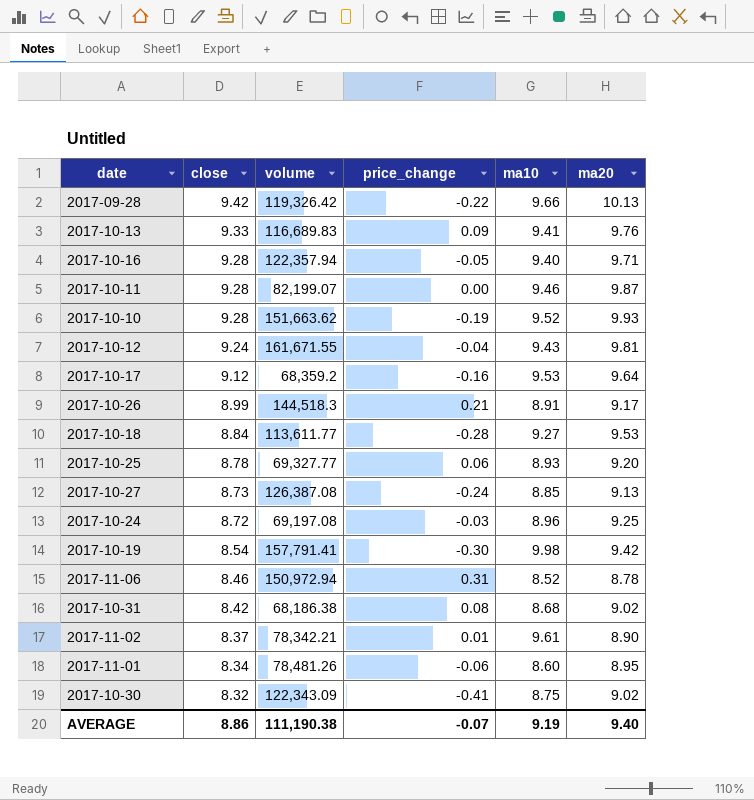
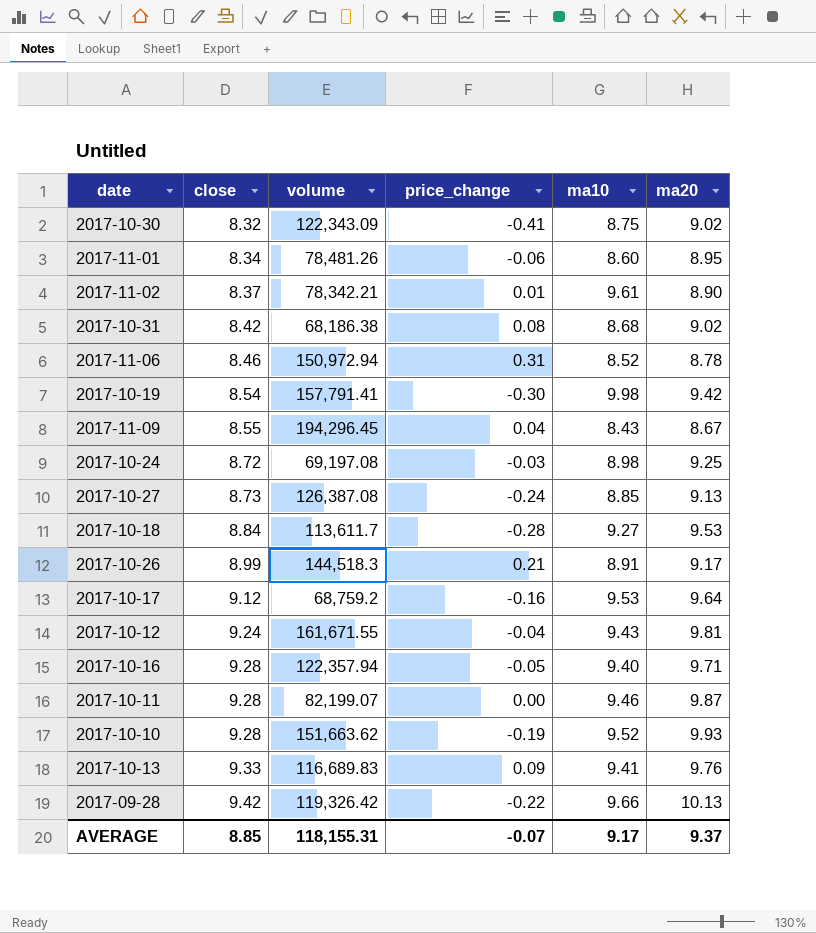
row order: close descending -> close ascending
row 2017-10-25: 8.78 | 69,327.77 | 0.06 | 8.93 | 9.20 -> none
row 2017-11-09: none -> 8.55 | 194,296.45 | 0.04 | 8.43 | 8.67
2017-10-24 | ma10: 8.96 -> 8.98
2017-10-18 | volume: 113,611.77 -> 113,611.7
2017-10-17 | volume: 68,359.2 -> 68,759.2
AVERAGE | close: 8.86 -> 8.85
AVERAGE | volume: 111,190.38 -> 118,155.31
AVERAGE | ma10: 9.19 -> 9.17
AVERAGE | ma20: 9.40 -> 9.37

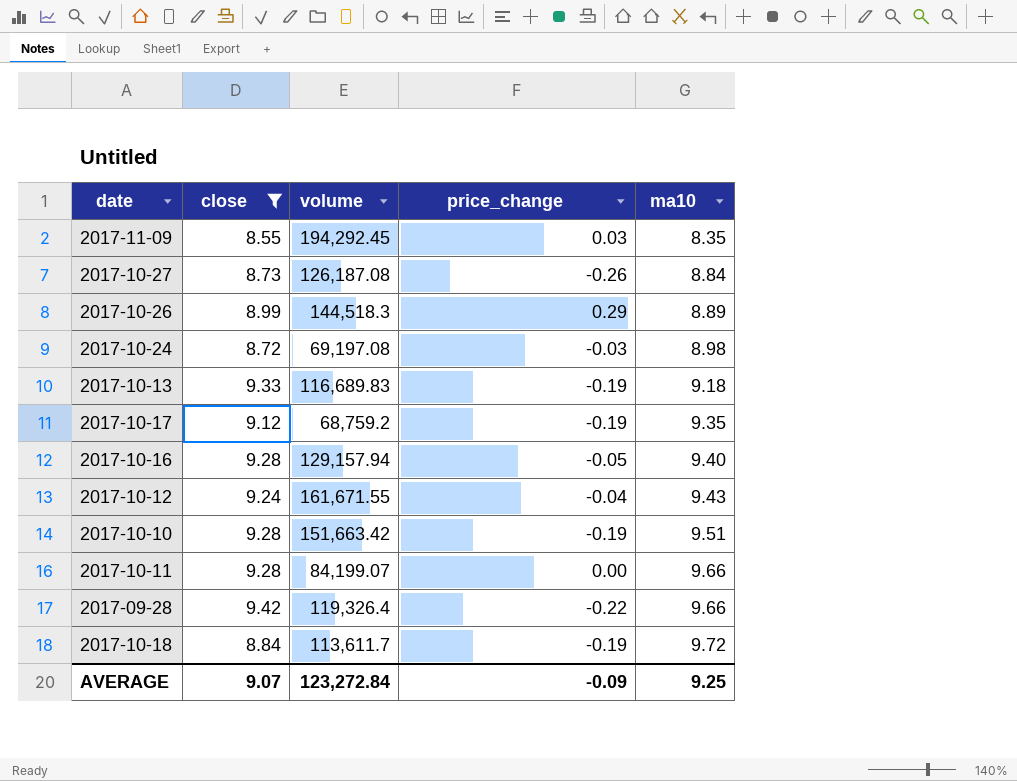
filter: none -> close >= 8.55
row order: close ascending -> ma10 ascending
column ma20 | position: 6 -> none
2017-11-09 | volume: 194,296.45 -> 194,292.45
2017-11-09 | price_change: 0.04 -> 0.03
2017-11-09 | ma10: 8.43 -> 8.35
2017-10-27 | volume: 126,387.08 -> 126,187.08
2017-10-27 | price_change: -0.24 -> -0.26
2017-10-27 | ma10: 8.85 -> 8.84
2017-10-26 | price_change: 0.21 -> 0.29
2017-10-26 | ma10: 8.91 -> 8.89
2017-10-13 | price_change: 0.09 -> -0.19
2017-10-13 | ma10: 9.41 -> 9.18
2017-10-17 | price_change: -0.16 -> -0.19
2017-10-17 | ma10: 9.53 -> 9.35
2017-10-16 | volume: 122,357.94 -> 129,157.94
2017-10-10 | volume: 151,663.62 -> 151,663.42
2017-10-10 | ma10: 9.52 -> 9.51
2017-10-11 | volume: 82,199.07 -> 84,199.07
2017-10-11 | ma10: 9.46 -> 9.66
2017-09-28 | volume: 119,326.42 -> 119,326.4
2017-10-18 | price_change: -0.28 -> -0.19
2017-10-18 | ma10: 9.27 -> 9.72
AVERAGE | close: 8.85 -> 9.07
AVERAGE | volume: 118,155.31 -> 123,272.84
AVERAGE | price_change: -0.07 -> -0.09
AVERAGE | ma10: 9.17 -> 9.25

